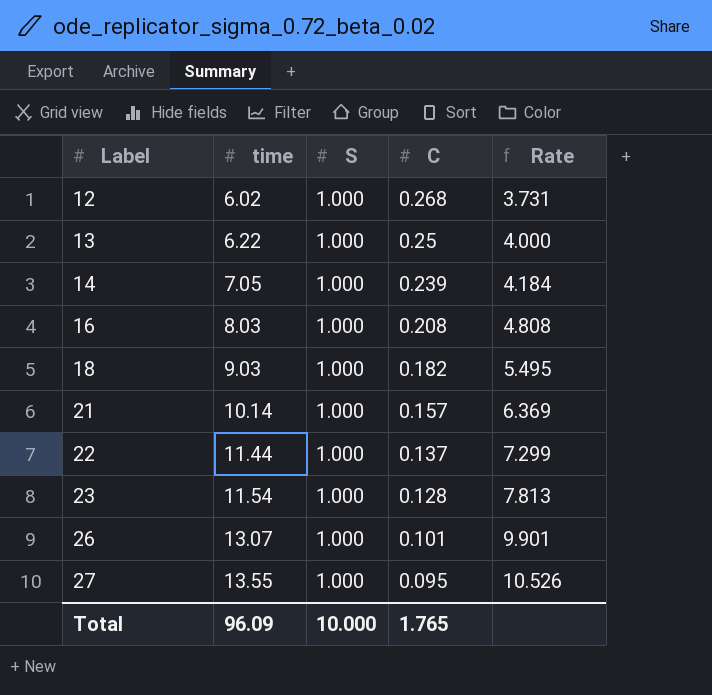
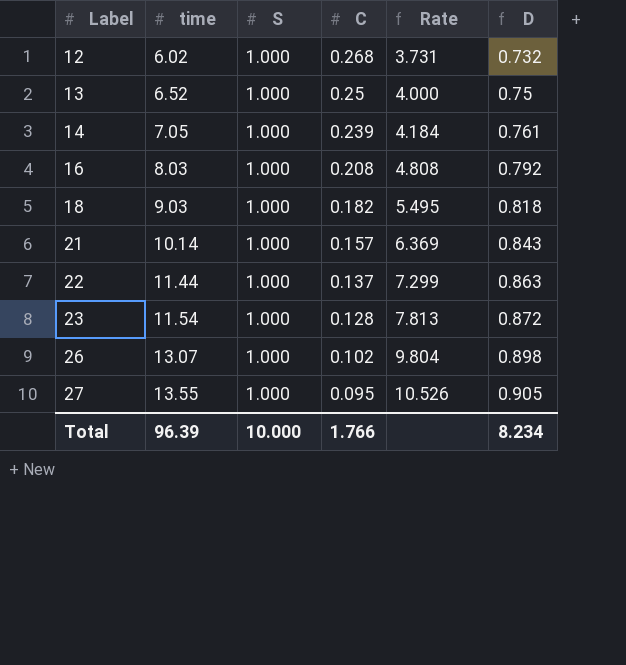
column D | formula: none -> [S] - [C]
13 | time: 6.22 -> 6.52
26 | C: 0.101 -> 0.102
26 | Rate: 9.901 -> 9.804
Total | time: 96.09 -> 96.39
Total | C: 1.765 -> 1.766

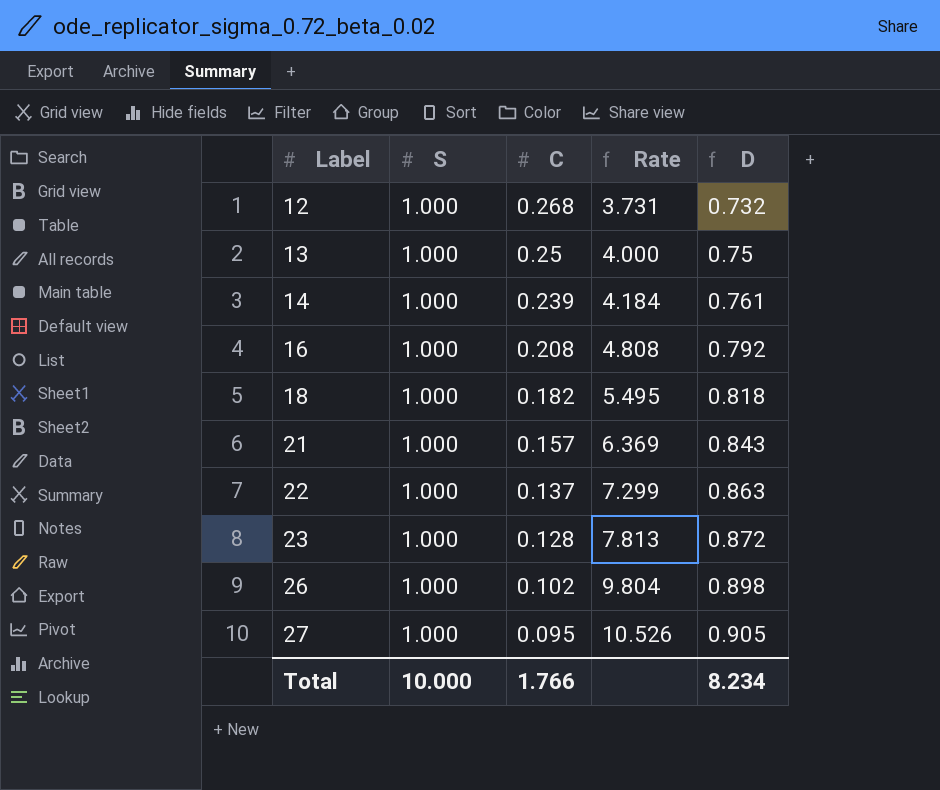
column time | position: 2 -> none

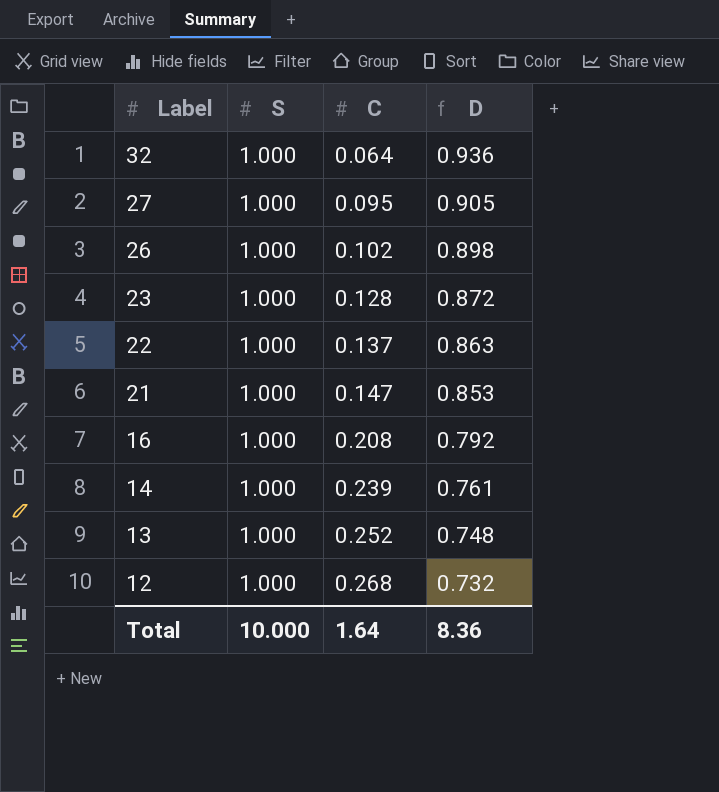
row order: Label ascending -> Label descending
column Rate | formula: [S] / [C] -> none
row 18: 1.000 | 0.182 | 5.495 | 0.818 -> none
row 32: none -> 1.000 | 0.064 | 0.936
21 | C: 0.157 -> 0.147
21 | D: 0.843 -> 0.853
13 | C: 0.25 -> 0.252
13 | D: 0.75 -> 0.748
Total | C: 1.766 -> 1.64
Total | D: 8.234 -> 8.36

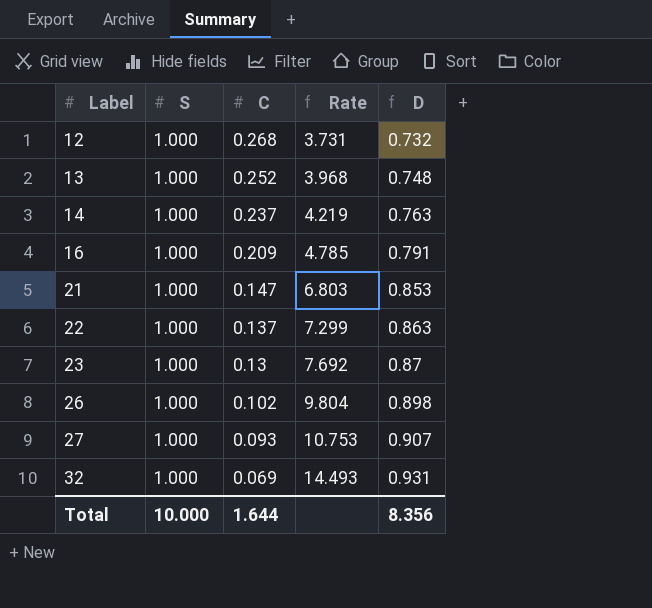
row order: Label descending -> Label ascending
column Rate | formula: none -> [S] / [C]
14 | C: 0.239 -> 0.237
14 | D: 0.761 -> 0.763
16 | C: 0.208 -> 0.209
16 | D: 0.792 -> 0.791
23 | C: 0.128 -> 0.13
23 | D: 0.872 -> 0.87
27 | C: 0.095 -> 0.093
27 | D: 0.905 -> 0.907
32 | C: 0.064 -> 0.069
32 | D: 0.936 -> 0.931
Total | C: 1.64 -> 1.644
Total | D: 8.36 -> 8.356

